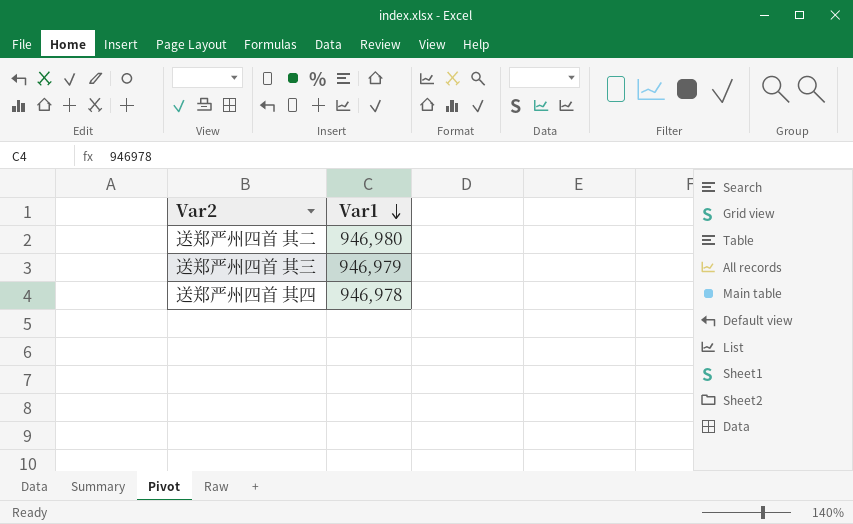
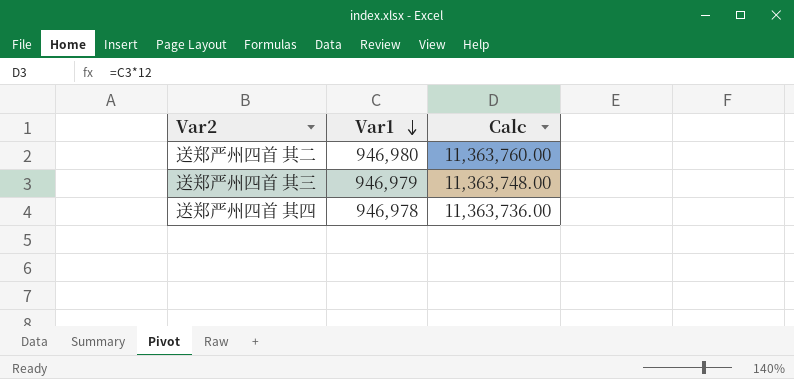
column Calc | formula: none -> [Var1] * 12

